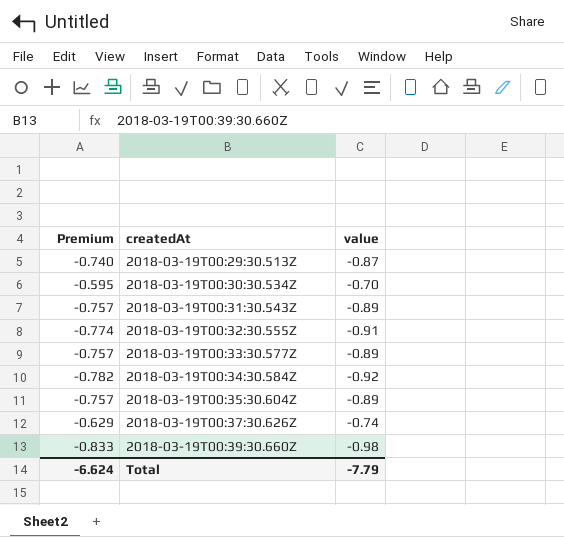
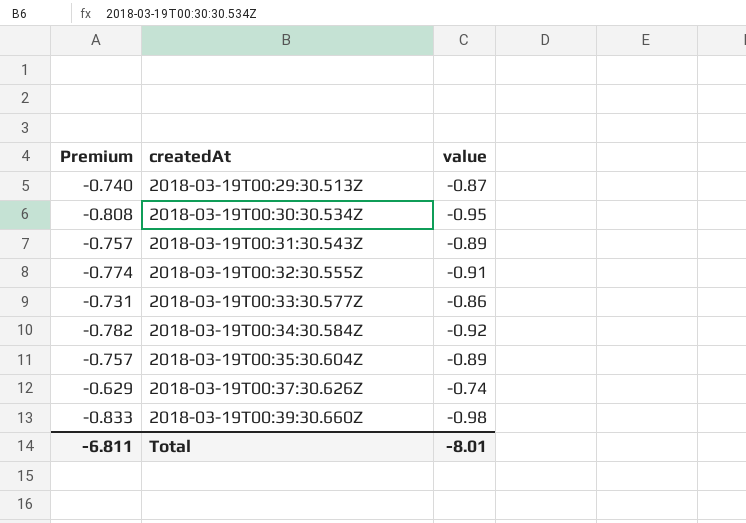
2018-03-19T00:30:30.534Z | Premium: -0.595 -> -0.808
2018-03-19T00:30:30.534Z | value: -0.70 -> -0.95
2018-03-19T00:33:30.577Z | Premium: -0.757 -> -0.731
2018-03-19T00:33:30.577Z | value: -0.89 -> -0.86
Total | Premium: -6.624 -> -6.811
Total | value: -7.79 -> -8.01

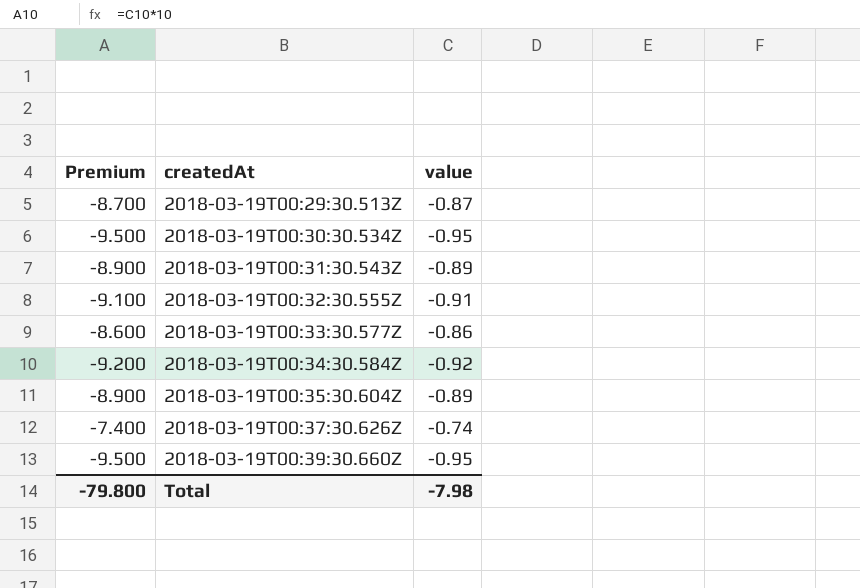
column Premium | formula: [value] * 0.85 -> [value] * 10
2018-03-19T00:39:30.660Z | value: -0.98 -> -0.95
Total | Premium: -6.811 -> -79.800
Total | value: -8.01 -> -7.98

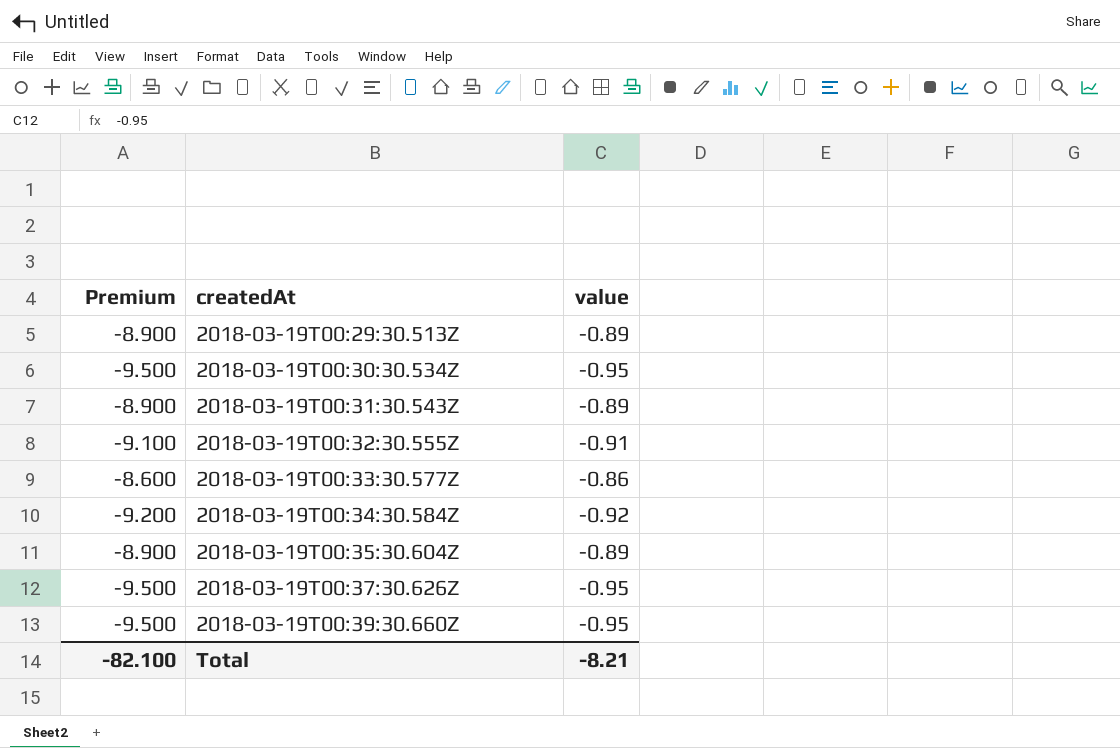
2018-03-19T00:29:30.513Z | Premium: -8.700 -> -8.900
2018-03-19T00:29:30.513Z | value: -0.87 -> -0.89
2018-03-19T00:37:30.626Z | Premium: -7.400 -> -9.500
2018-03-19T00:37:30.626Z | value: -0.74 -> -0.95
Total | Premium: -79.800 -> -82.100
Total | value: -7.98 -> -8.21

